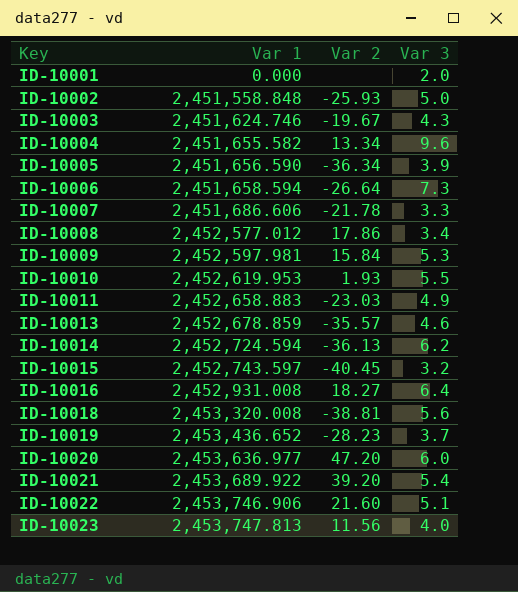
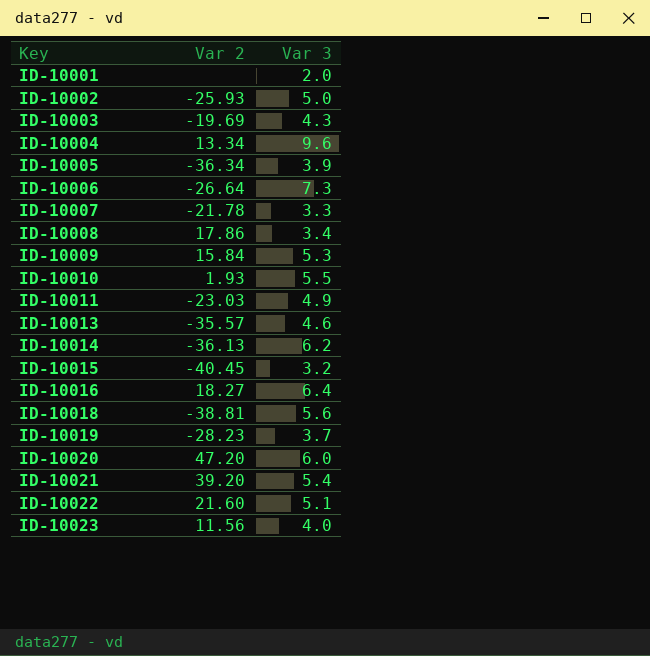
column Var 1 | position: 2 -> none
ID-10003 | Var 2: -19.67 -> -19.69

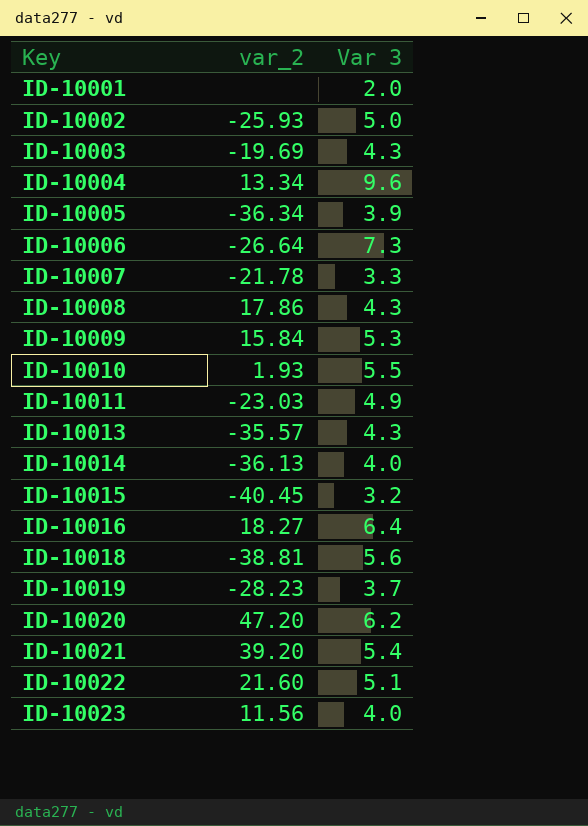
column name: Var 2 -> var_2
ID-10008 | Var 3: 3.4 -> 4.3
ID-10013 | Var 3: 4.6 -> 4.3
ID-10014 | Var 3: 6.2 -> 4.0
ID-10020 | Var 3: 6.0 -> 6.2

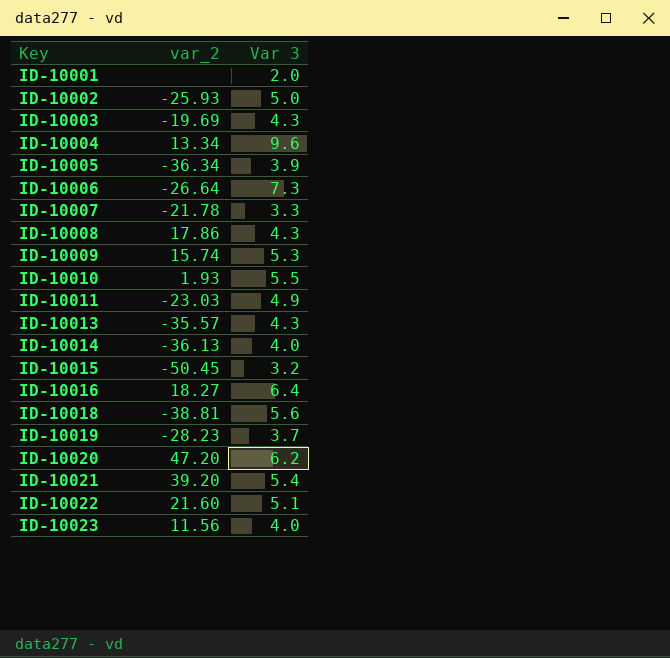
ID-10009 | var_2: 15.84 -> 15.74
ID-10015 | var_2: -40.45 -> -50.45

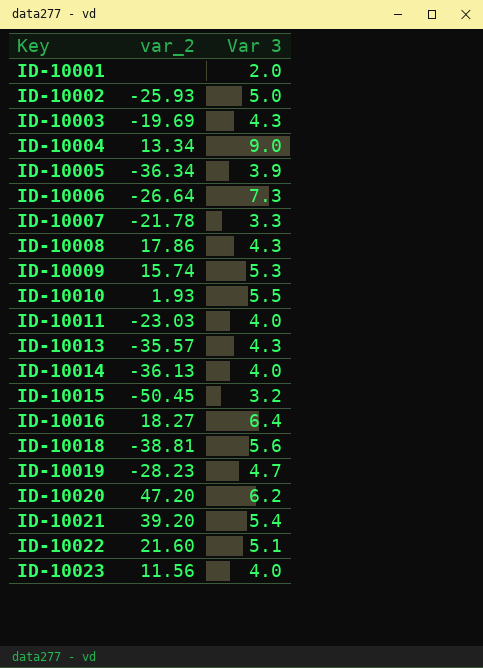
ID-10004 | Var 3: 9.6 -> 9.0
ID-10011 | Var 3: 4.9 -> 4.0
ID-10019 | Var 3: 3.7 -> 4.7

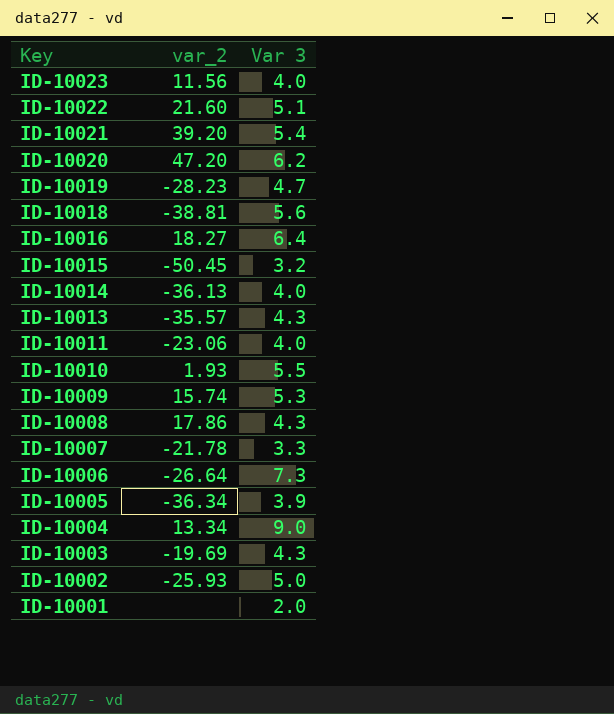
row order: Key ascending -> Key descending
ID-10011 | var_2: -23.03 -> -23.06

